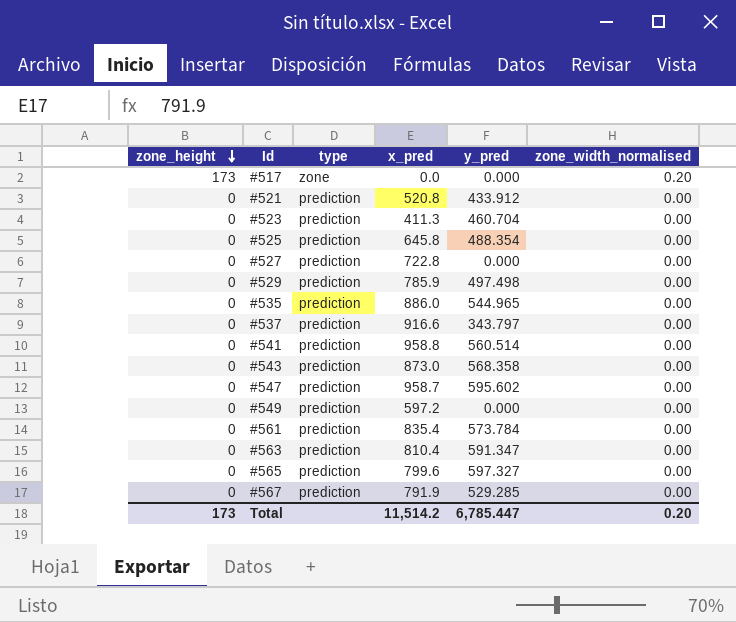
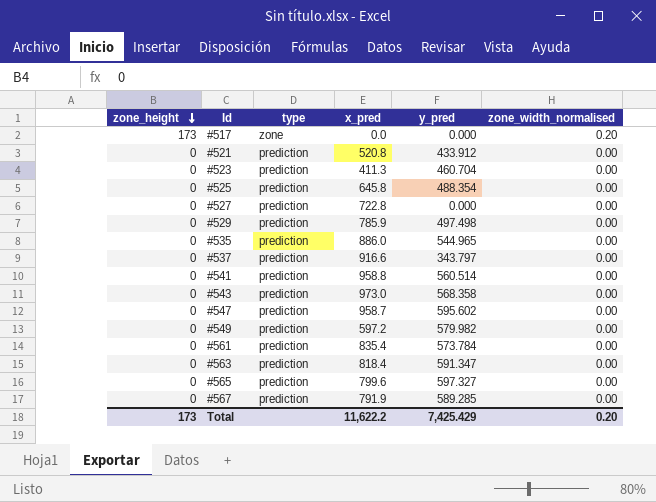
#543 | x_pred: 873.0 -> 973.0
#549 | y_pred: 0.000 -> 579.982
#563 | x_pred: 810.4 -> 818.4
#567 | y_pred: 529.285 -> 589.285
Total | x_pred: 11,514.2 -> 11,622.2
Total | y_pred: 6,785.447 -> 7,425.429

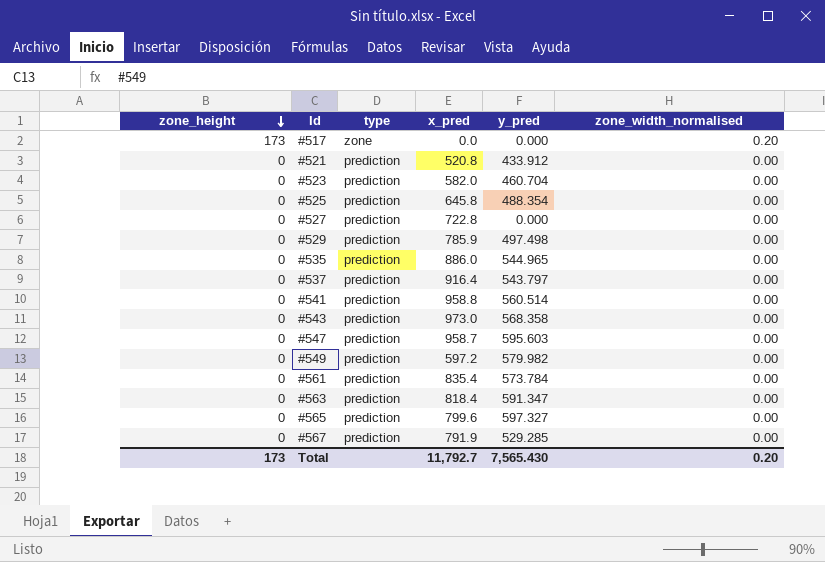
#523 | x_pred: 411.3 -> 582.0
#537 | x_pred: 916.6 -> 916.4
#537 | y_pred: 343.797 -> 543.797
#547 | y_pred: 595.602 -> 595.603
#567 | y_pred: 589.285 -> 529.285
Total | x_pred: 11,622.2 -> 11,792.7
Total | y_pred: 7,425.429 -> 7,565.430

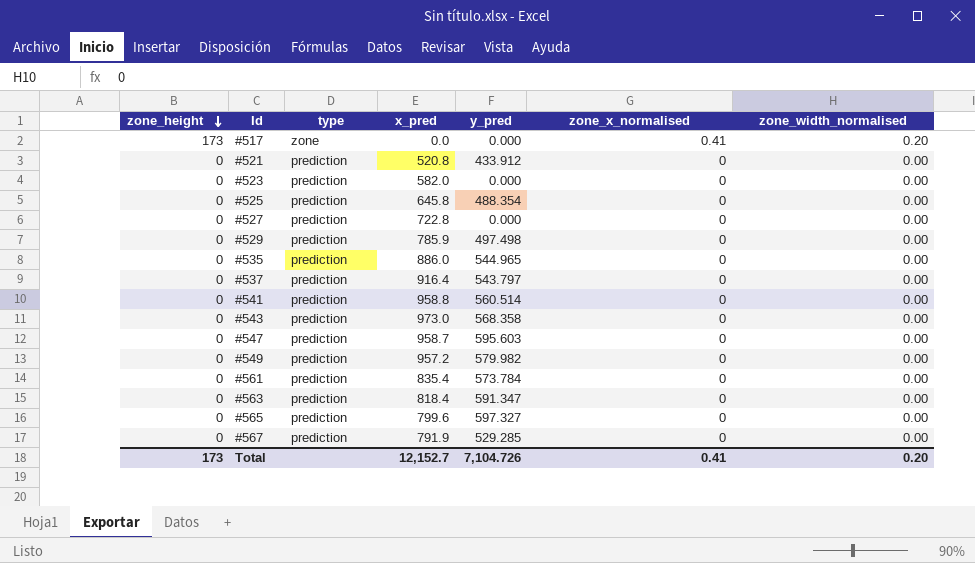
column zone_x_normalised | position: none -> 6
#523 | y_pred: 460.704 -> 0.000
#549 | x_pred: 597.2 -> 957.2
Total | x_pred: 11,792.7 -> 12,152.7
Total | y_pred: 7,565.430 -> 7,104.726

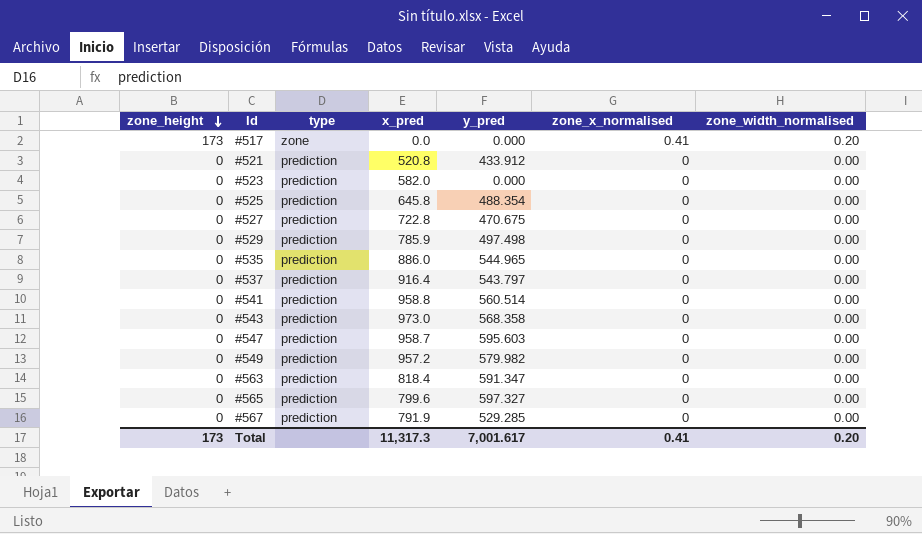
row #561: 0 | prediction | 835.4 | 573.784 | 0 | 0.00 -> none
#527 | y_pred: 0.000 -> 470.675
Total | x_pred: 12,152.7 -> 11,317.3
Total | y_pred: 7,104.726 -> 7,001.617

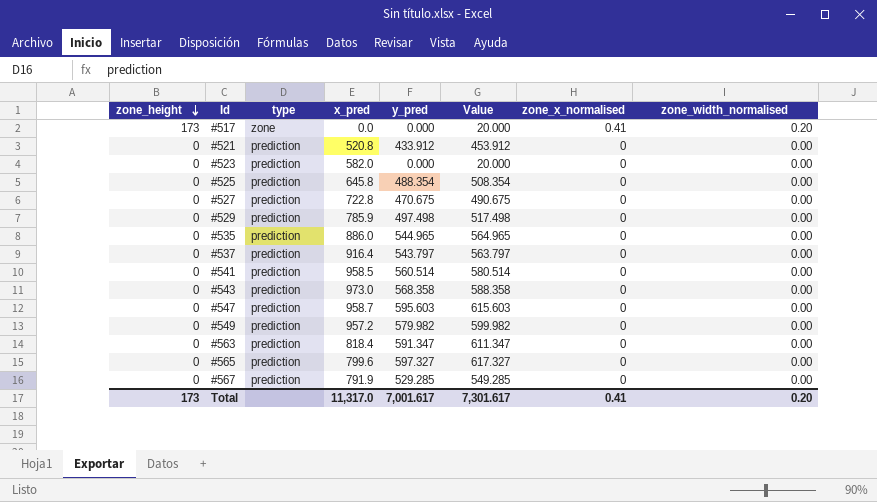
column Value | formula: none -> [y_pred] + 20
#541 | x_pred: 958.8 -> 958.5
Total | x_pred: 11,317.3 -> 11,317.0

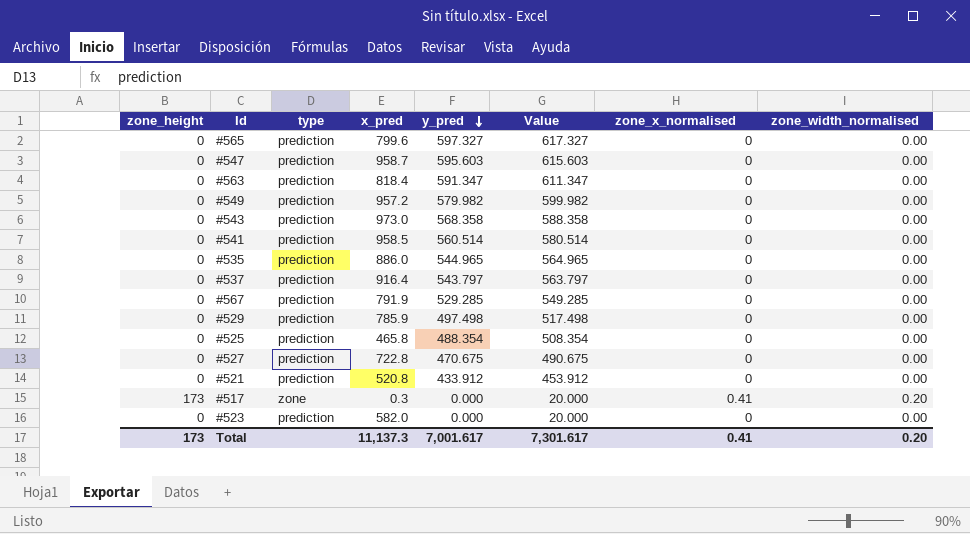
row order: zone_height descending -> y_pred descending
#525 | x_pred: 645.8 -> 465.8
#517 | x_pred: 0.0 -> 0.3
Total | x_pred: 11,317.0 -> 11,137.3

